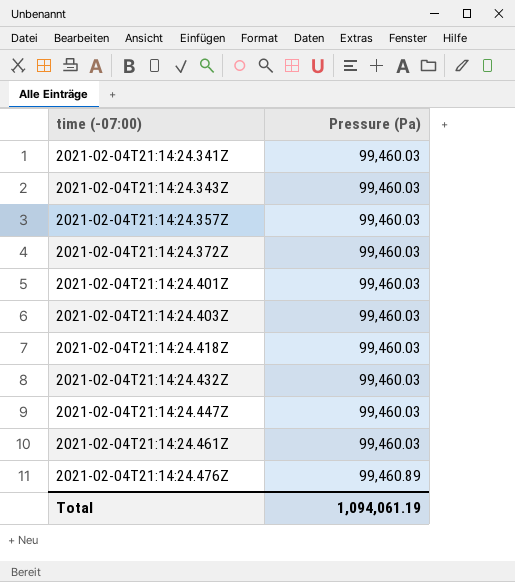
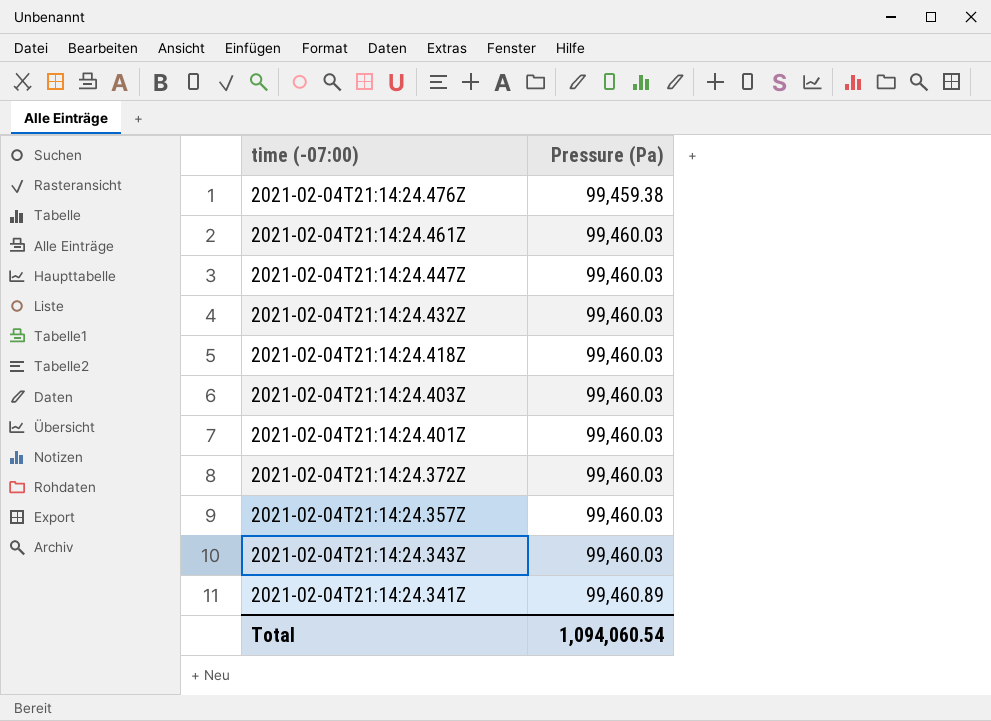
row order: time (-07:00) ascending -> time (-07:00) descending
2021-02-04T21:14:24.476Z | Pressure (Pa): 99,460.89 -> 99,459.38
2021-02-04T21:14:24.341Z | Pressure (Pa): 99,460.03 -> 99,460.89
Total | Pressure (Pa): 1,094,061.19 -> 1,094,060.54

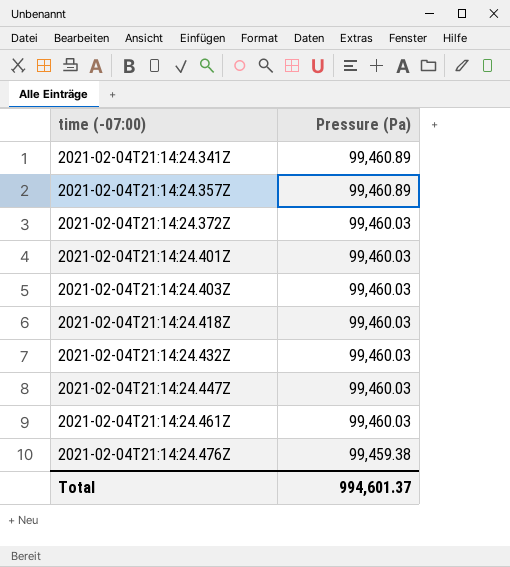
row order: time (-07:00) descending -> time (-07:00) ascending
row 2021-02-04T21:14:24.343Z: 99,460.03 -> none
2021-02-04T21:14:24.357Z | Pressure (Pa): 99,460.03 -> 99,460.89
Total | Pressure (Pa): 1,094,060.54 -> 994,601.37

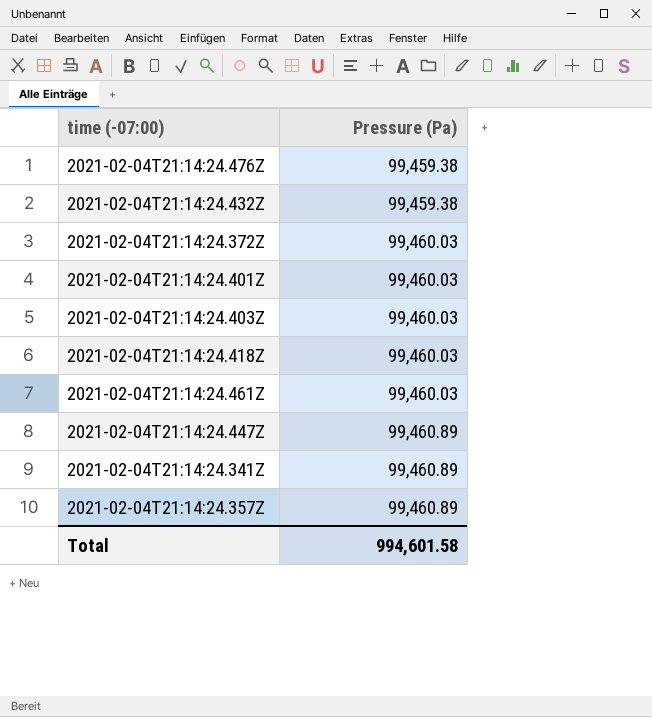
row order: time (-07:00) ascending -> Pressure (Pa) ascending
2021-02-04T21:14:24.432Z | Pressure (Pa): 99,460.03 -> 99,459.38
2021-02-04T21:14:24.447Z | Pressure (Pa): 99,460.03 -> 99,460.89
Total | Pressure (Pa): 994,601.37 -> 994,601.58

